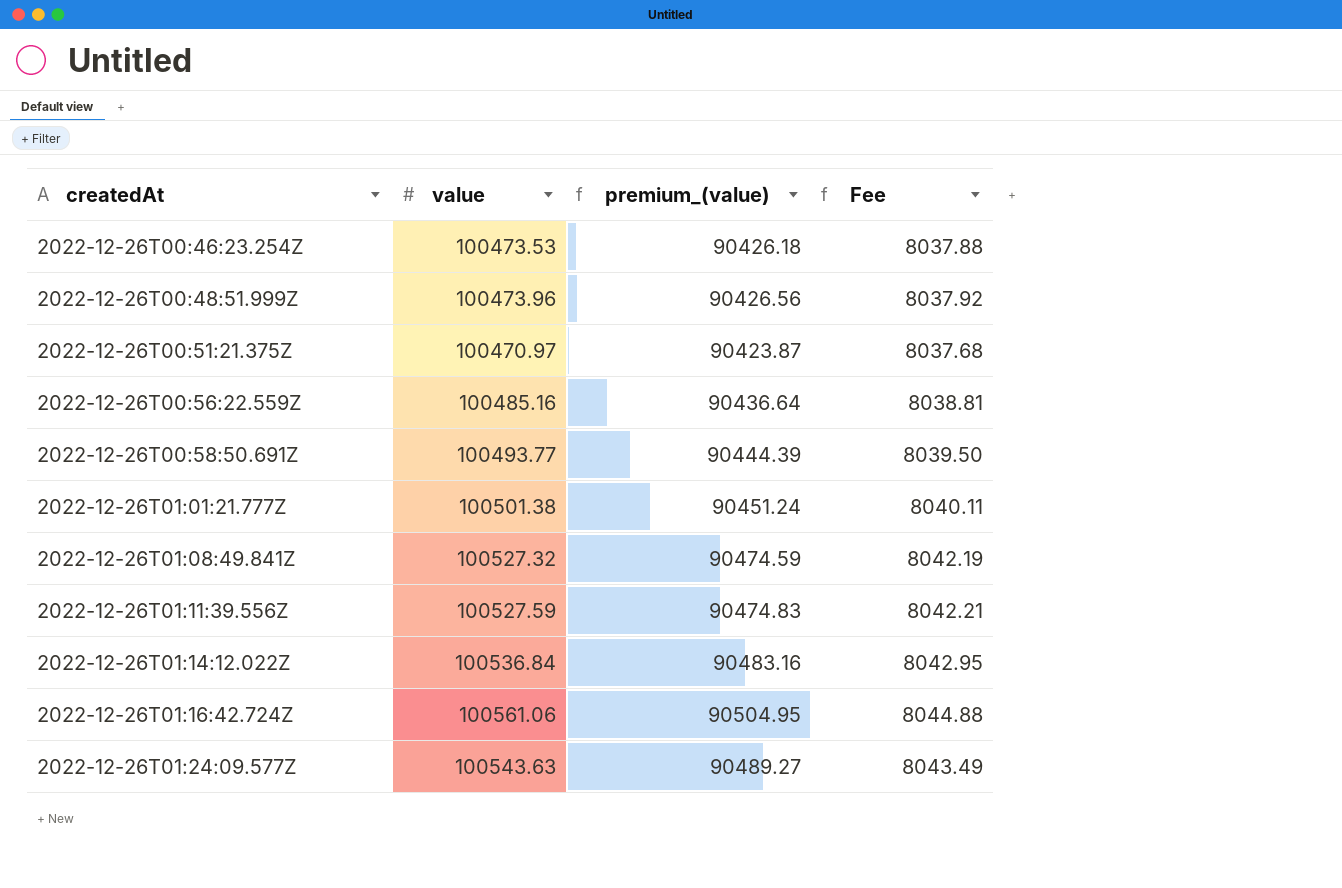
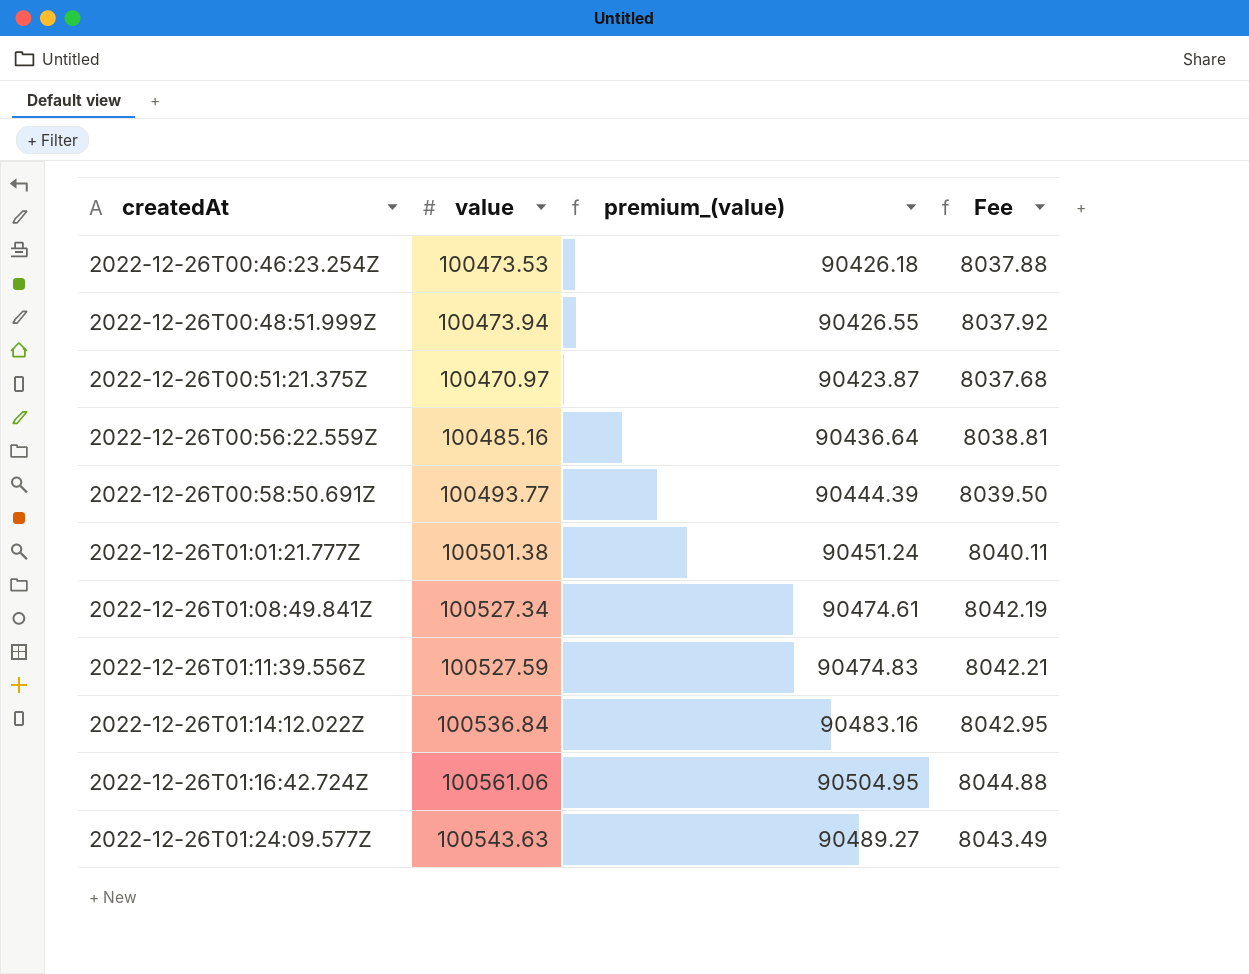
2022-12-26T00:48:51.999Z | value: 100473.96 -> 100473.94
2022-12-26T00:48:51.999Z | premium_(value): 90426.56 -> 90426.55
2022-12-26T01:08:49.841Z | value: 100527.32 -> 100527.34
2022-12-26T01:08:49.841Z | premium_(value): 90474.59 -> 90474.61

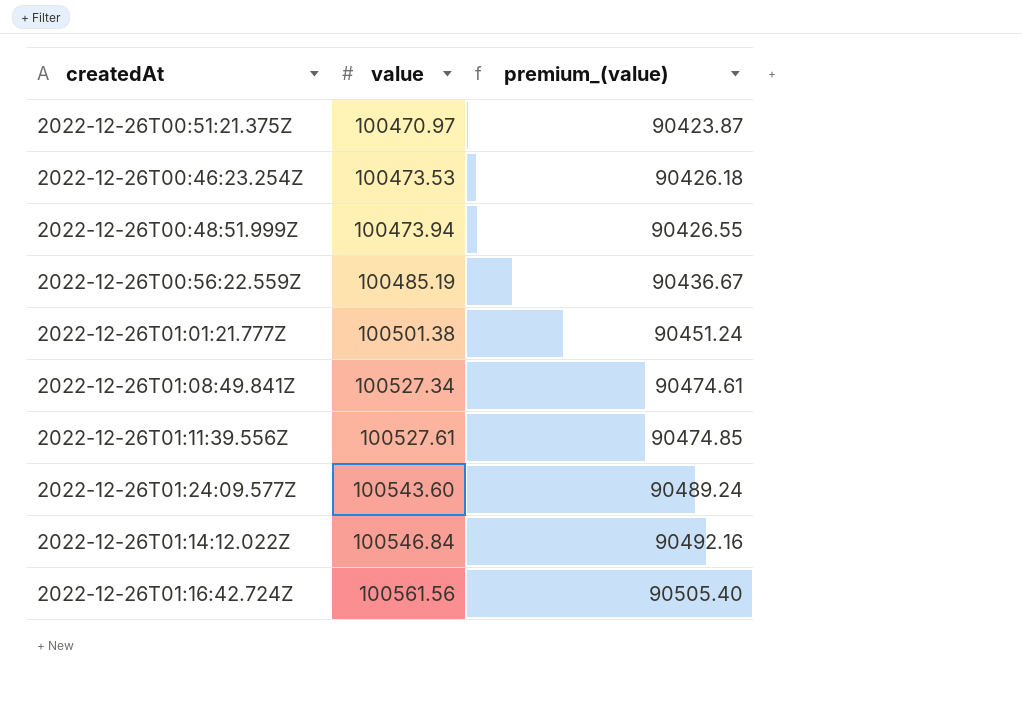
row order: createdAt ascending -> value ascending
column Fee | formula: [value] * 0.08 -> none
row 2022-12-26T00:58:50.691Z: 100493.77 | 90444.39 | 8039.50 -> none
2022-12-26T00:56:22.559Z | value: 100485.16 -> 100485.19
2022-12-26T00:56:22.559Z | premium_(value): 90436.64 -> 90436.67
2022-12-26T01:11:39.556Z | value: 100527.59 -> 100527.61
2022-12-26T01:11:39.556Z | premium_(value): 90474.83 -> 90474.85
2022-12-26T01:24:09.577Z | value: 100543.63 -> 100543.60
2022-12-26T01:24:09.577Z | premium_(value): 90489.27 -> 90489.24
2022-12-26T01:14:12.022Z | value: 100536.84 -> 100546.84
2022-12-26T01:14:12.022Z | premium_(value): 90483.16 -> 90492.16
2022-12-26T01:16:42.724Z | value: 100561.06 -> 100561.56
2022-12-26T01:16:42.724Z | premium_(value): 90504.95 -> 90505.40

